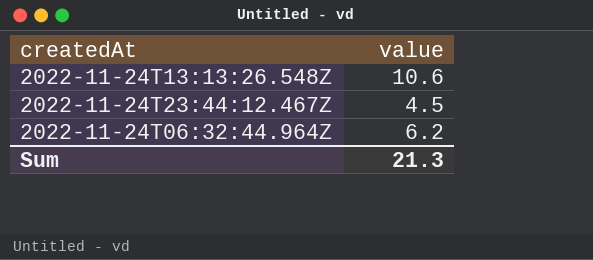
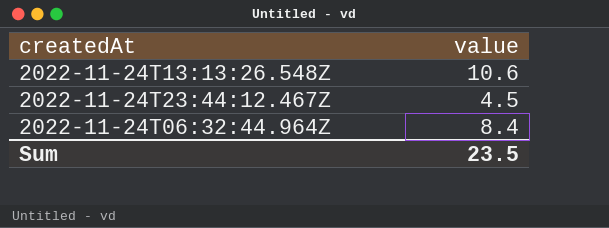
2022-11-24T06:32:44.964Z | value: 6.2 -> 8.4
Sum | value: 21.3 -> 23.5

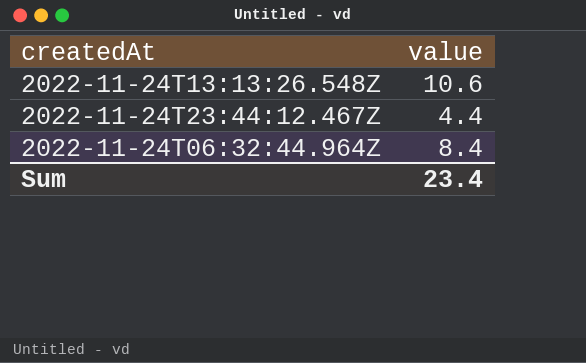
2022-11-24T23:44:12.467Z | value: 4.5 -> 4.4
Sum | value: 23.5 -> 23.4

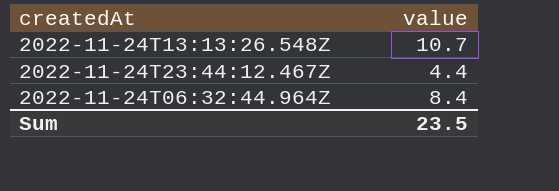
2022-11-24T13:13:26.548Z | value: 10.6 -> 10.7
Sum | value: 23.4 -> 23.5

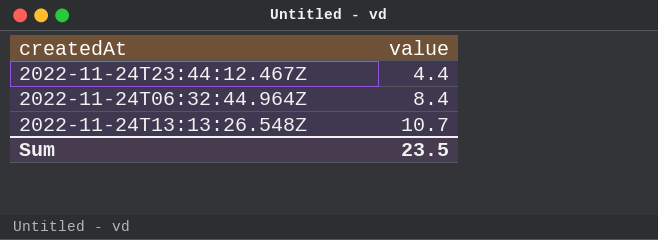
row order: none -> value ascending

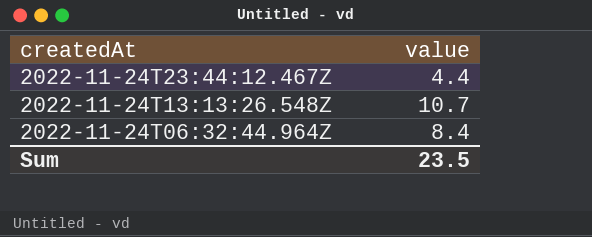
row order: value ascending -> createdAt descending

